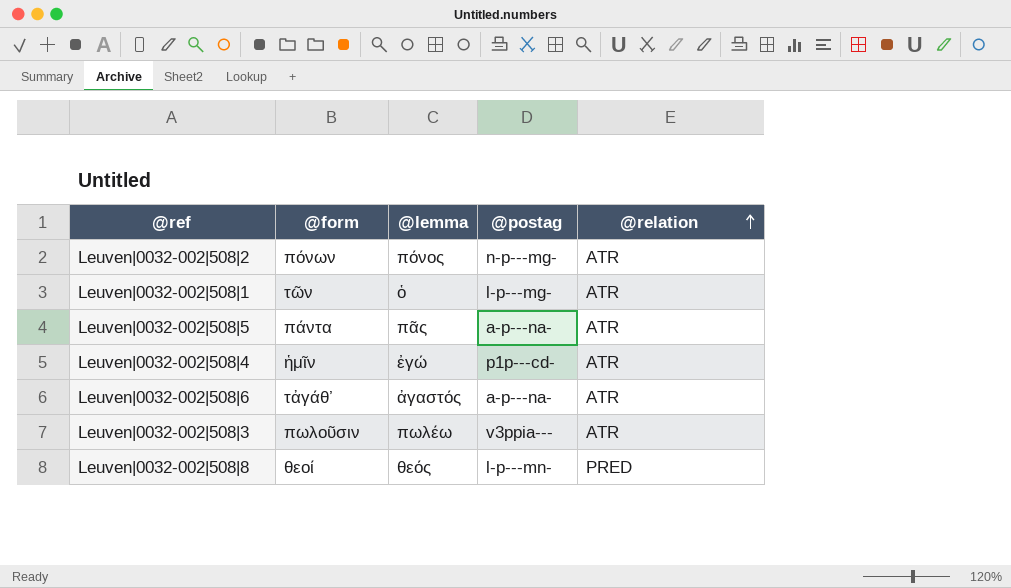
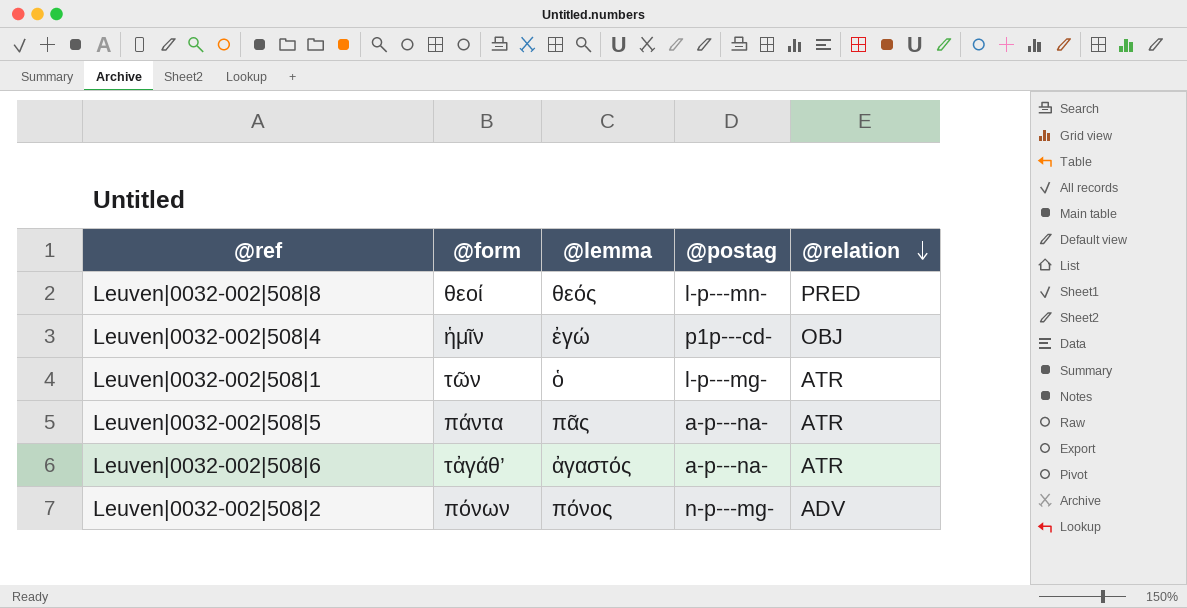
row order: @relation ascending -> @relation descending
row Leuven|0032-002|508|3: πωλοῦσιν | πωλέω | v3ppia--- | ATR -> none
Leuven|0032-002|508|4 | @relation: ATR -> OBJ
Leuven|0032-002|508|2 | @relation: ATR -> ADV

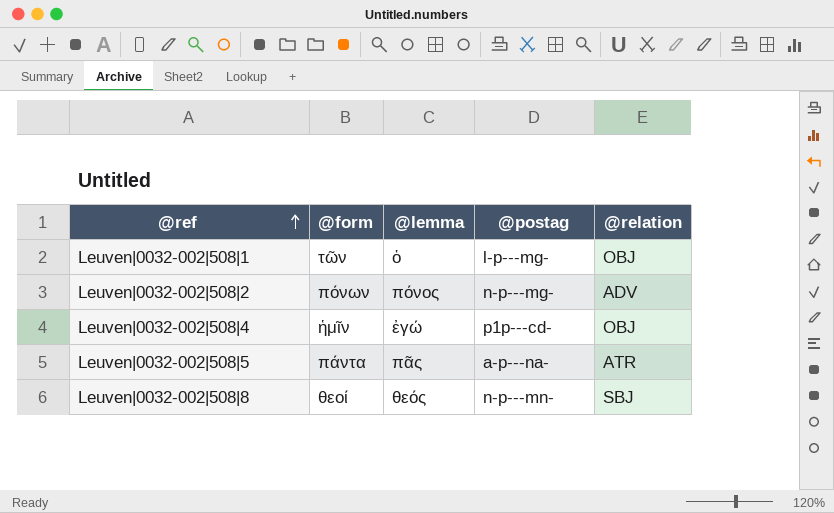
row order: @relation descending -> @ref ascending
row Leuven|0032-002|508|6: τἀγάθ’ | ἀγαστός | a-p---na- | ATR -> none
Leuven|0032-002|508|1 | @relation: ATR -> OBJ
Leuven|0032-002|508|8 | @postag: l-p---mn- -> n-p---mn-
Leuven|0032-002|508|8 | @relation: PRED -> SBJ

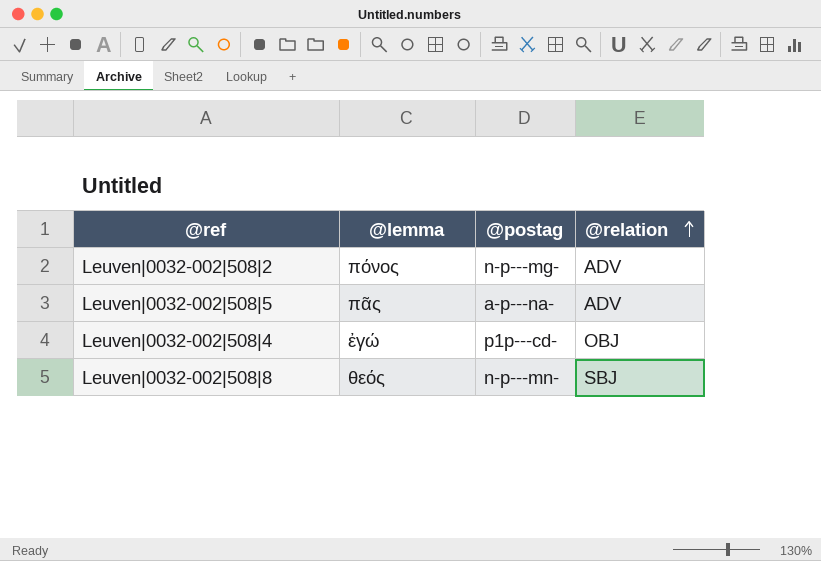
row order: @ref ascending -> @relation ascending
column @form | position: 2 -> none
row Leuven|0032-002|508|1: τῶν | ὁ | l-p---mg- | OBJ -> none
Leuven|0032-002|508|5 | @relation: ATR -> ADV

